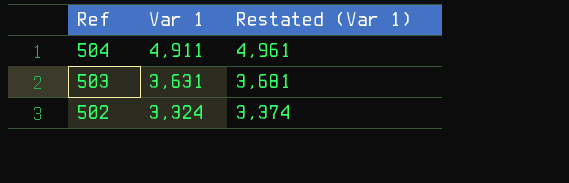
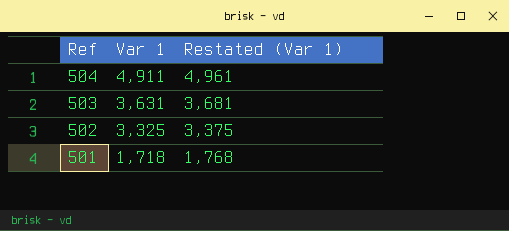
502 | Var 1: 3,324 -> 3,325
502 | Restated (Var 1): 3,374 -> 3,375
row 501: none -> 1,718 | 1,768

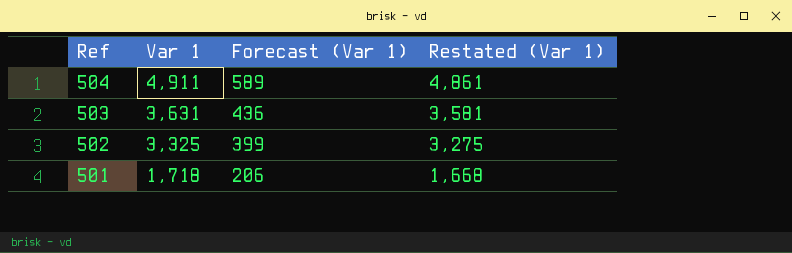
column Forecast (Var 1) | formula: none -> [Var 1] * 0.12
column Restated (Var 1) | formula: [Var 1] + 50 -> [Var 1] - 50

